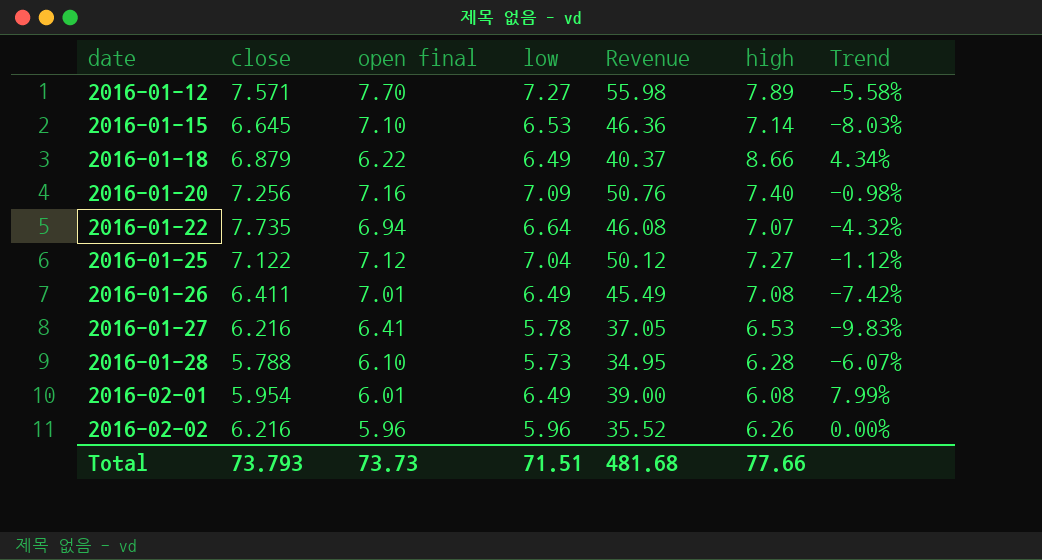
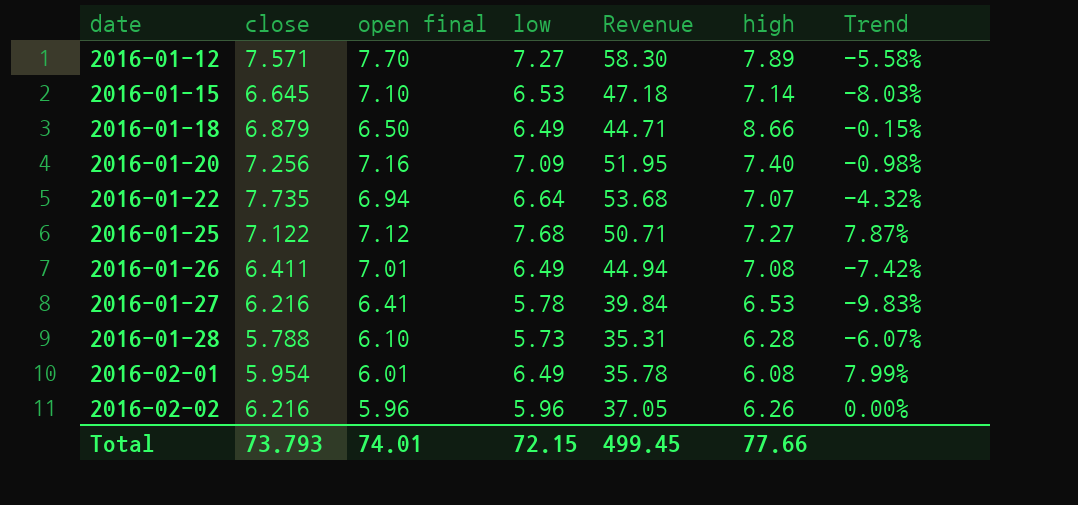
column Revenue | formula: [open final] * [low] -> [close] * [open final]
2016-01-18 | open final: 6.22 -> 6.50
2016-01-18 | Trend: 4.34% -> -0.15%
2016-01-25 | low: 7.04 -> 7.68
2016-01-25 | Trend: -1.12% -> 7.87%
Total | open final: 73.73 -> 74.01
Total | low: 71.51 -> 72.15
Total | Revenue: 481.68 -> 499.45

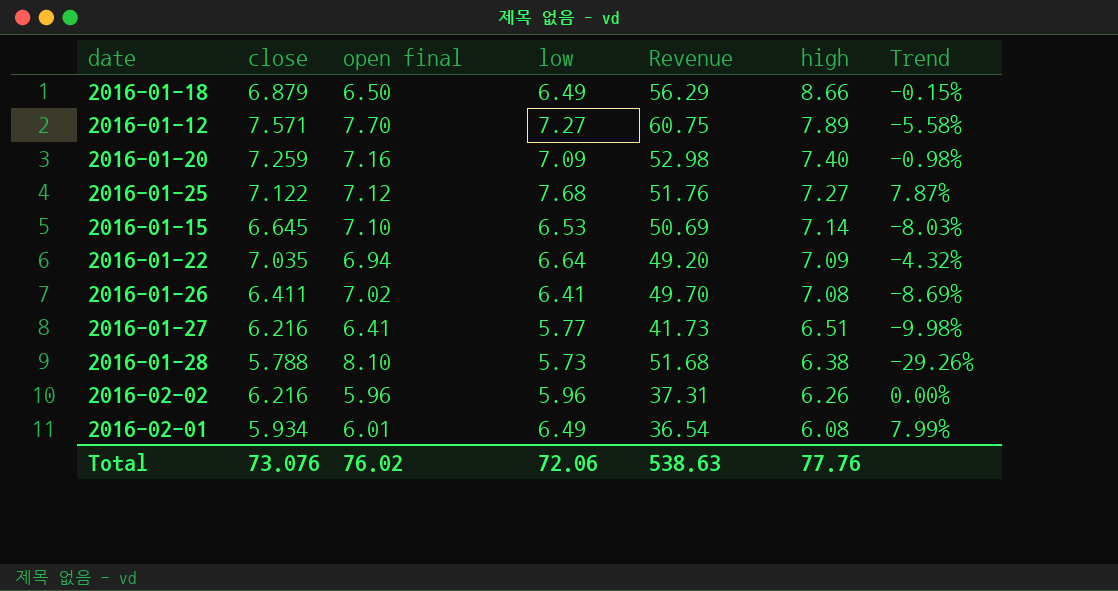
row order: date ascending -> high descending
column Revenue | formula: [close] * [open final] -> [open final] * [high]
2016-01-20 | close: 7.256 -> 7.259
2016-01-22 | close: 7.735 -> 7.035
2016-01-22 | high: 7.07 -> 7.09
2016-01-26 | open final: 7.01 -> 7.02
2016-01-26 | low: 6.49 -> 6.41
2016-01-26 | Trend: -7.42% -> -8.69%
2016-01-27 | low: 5.78 -> 5.77
2016-01-27 | high: 6.53 -> 6.51
2016-01-27 | Trend: -9.83% -> -9.98%
2016-01-28 | open final: 6.10 -> 8.10
2016-01-28 | high: 6.28 -> 6.38
2016-01-28 | Trend: -6.07% -> -29.26%
2016-02-01 | close: 5.954 -> 5.934
Total | close: 73.793 -> 73.076
Total | open final: 74.01 -> 76.02
Total | low: 72.15 -> 72.06
Total | Revenue: 499.45 -> 538.63
Total | high: 77.66 -> 77.76

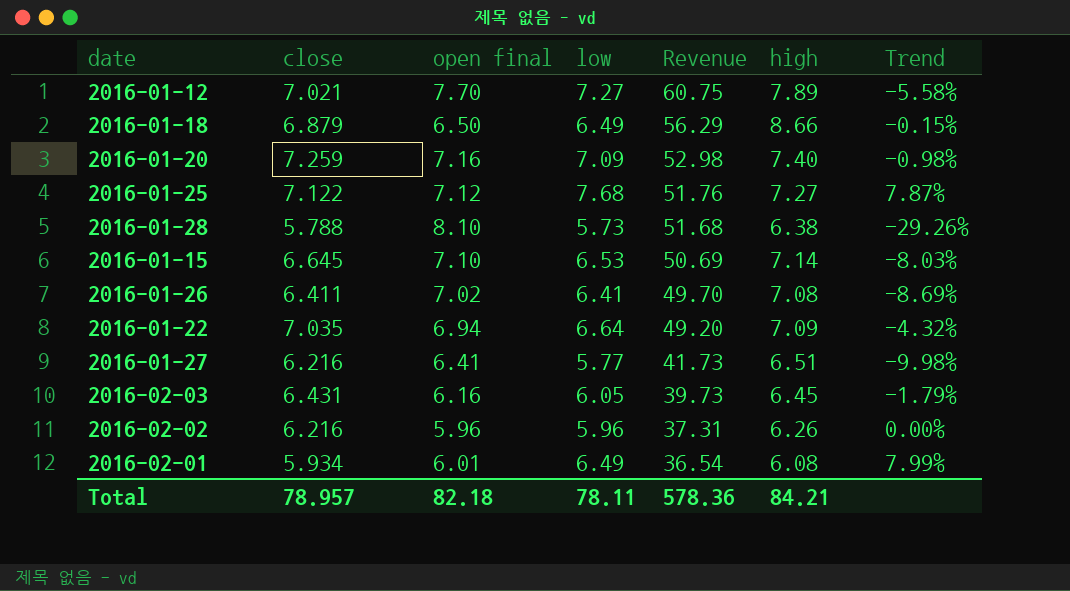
row order: high descending -> Revenue descending
2016-01-12 | close: 7.571 -> 7.021
row 2016-02-03: none -> 6.431 | 6.16 | 6.05 | 39.73 | 6.45 | -1.79%
Total | close: 73.076 -> 78.957
Total | open final: 76.02 -> 82.18
Total | low: 72.06 -> 78.11
Total | Revenue: 538.63 -> 578.36
Total | high: 77.76 -> 84.21

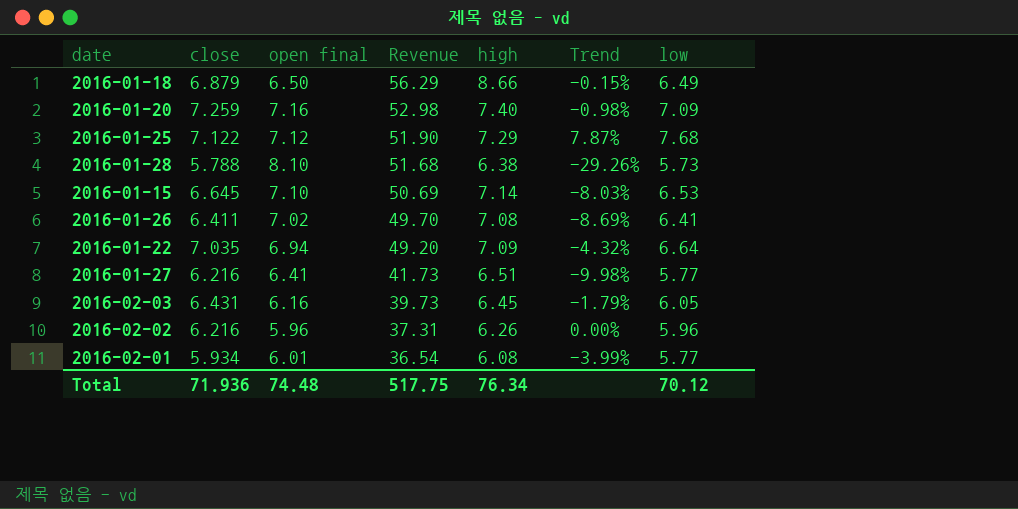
column low | position: 4 -> 7
row 2016-01-12: 7.021 | 7.70 | 7.27 | 60.75 | 7.89 | -5.58% -> none
2016-01-25 | Revenue: 51.76 -> 51.90
2016-01-25 | high: 7.27 -> 7.29
2016-02-01 | Trend: 7.99% -> -3.99%
2016-02-01 | low: 6.49 -> 5.77
Total | close: 78.957 -> 71.936
Total | open final: 82.18 -> 74.48
Total | Revenue: 578.36 -> 517.75
Total | high: 84.21 -> 76.34
Total | low: 78.11 -> 70.12

